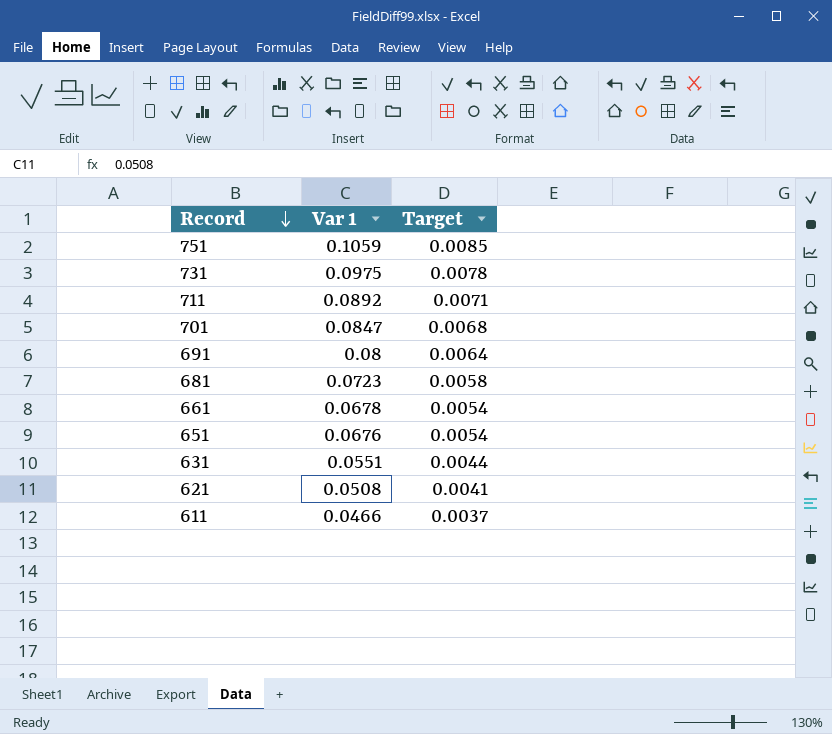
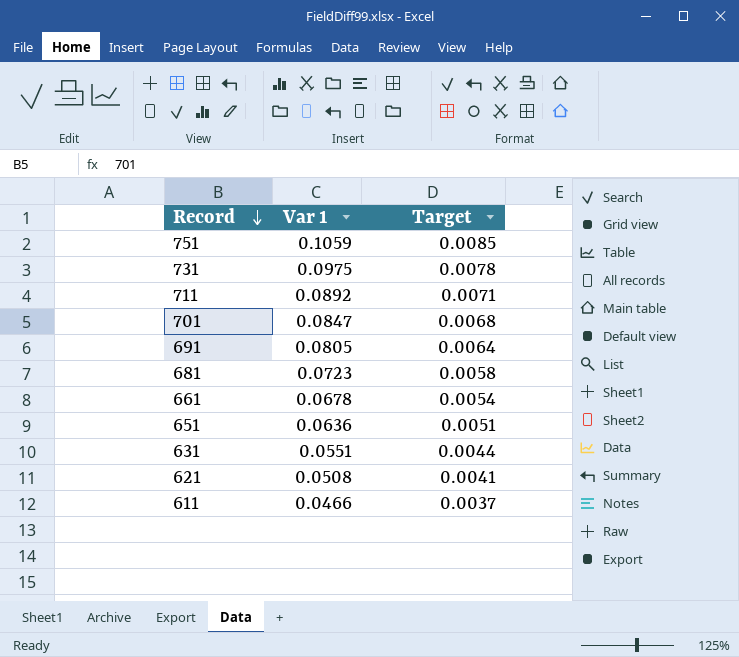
691 | Var 1: 0.08 -> 0.0805
651 | Var 1: 0.0676 -> 0.0636
651 | Target: 0.0054 -> 0.0051

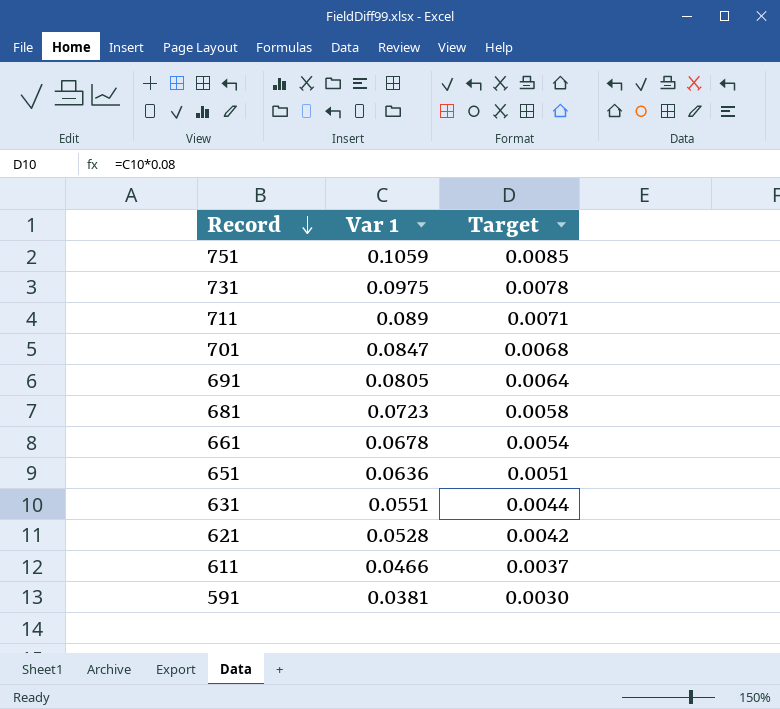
711 | Var 1: 0.0892 -> 0.089
621 | Var 1: 0.0508 -> 0.0528
621 | Target: 0.0041 -> 0.0042
row 591: none -> 0.0381 | 0.0030

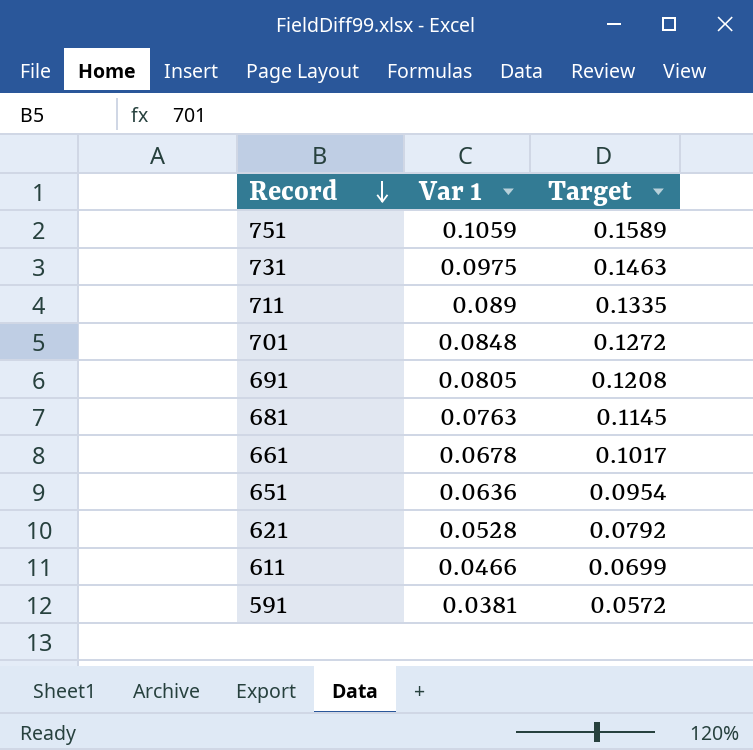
column Target | formula: [Var 1] * 0.08 -> [Var 1] * 1.5
row 631: 0.0551 | 0.0044 -> none
701 | Var 1: 0.0847 -> 0.0848
681 | Var 1: 0.0723 -> 0.0763

